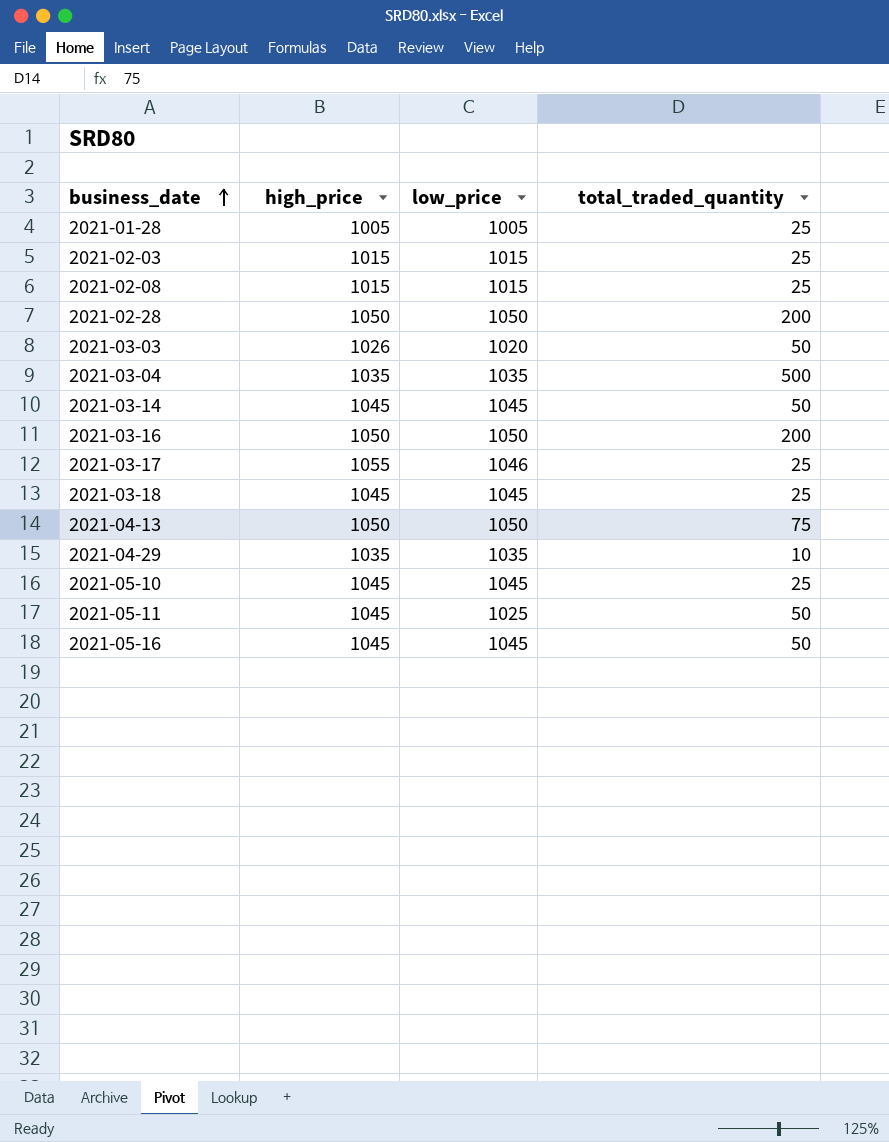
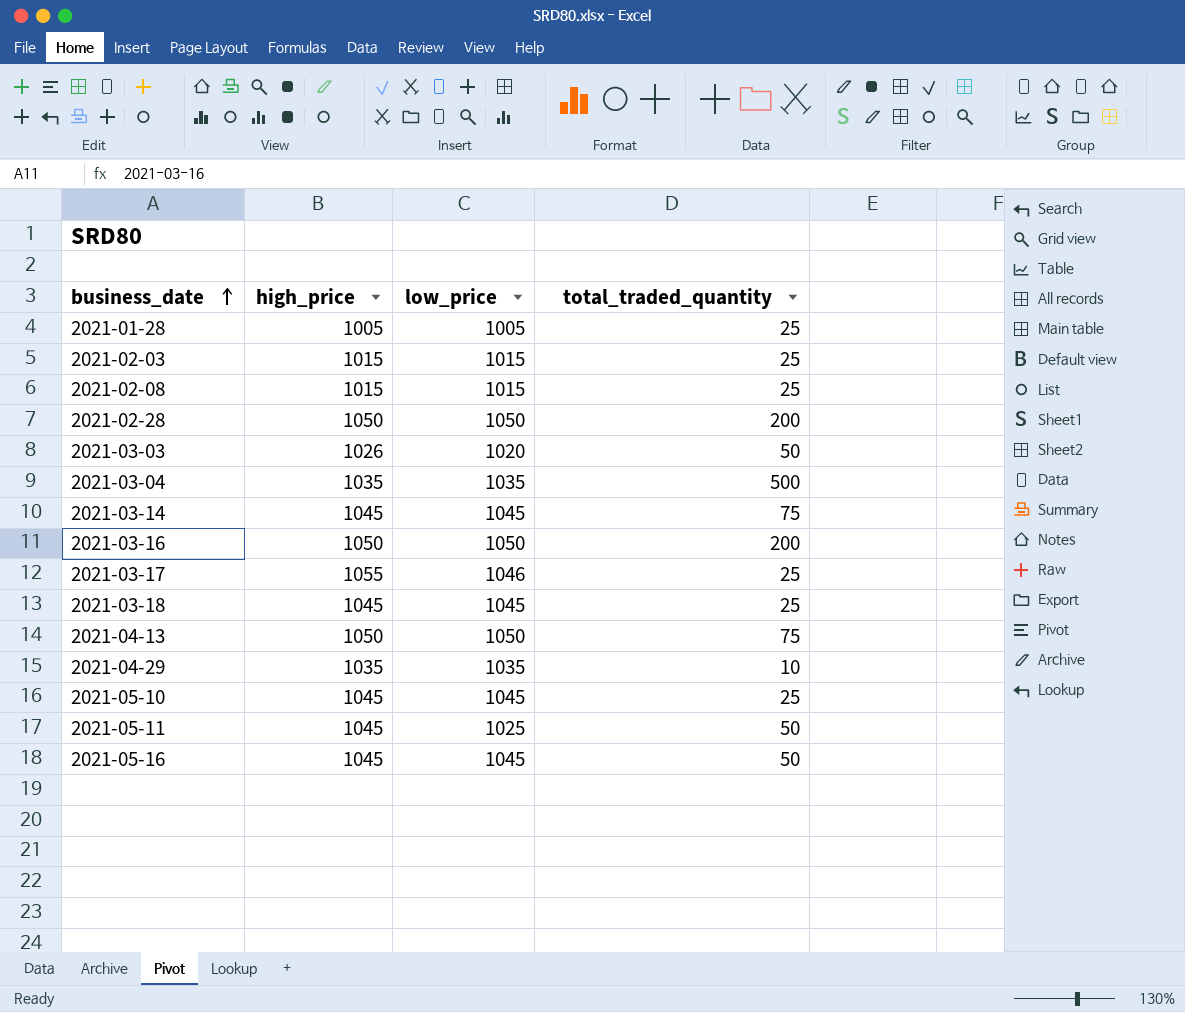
2021-03-14 | total_traded_quantity: 50 -> 75

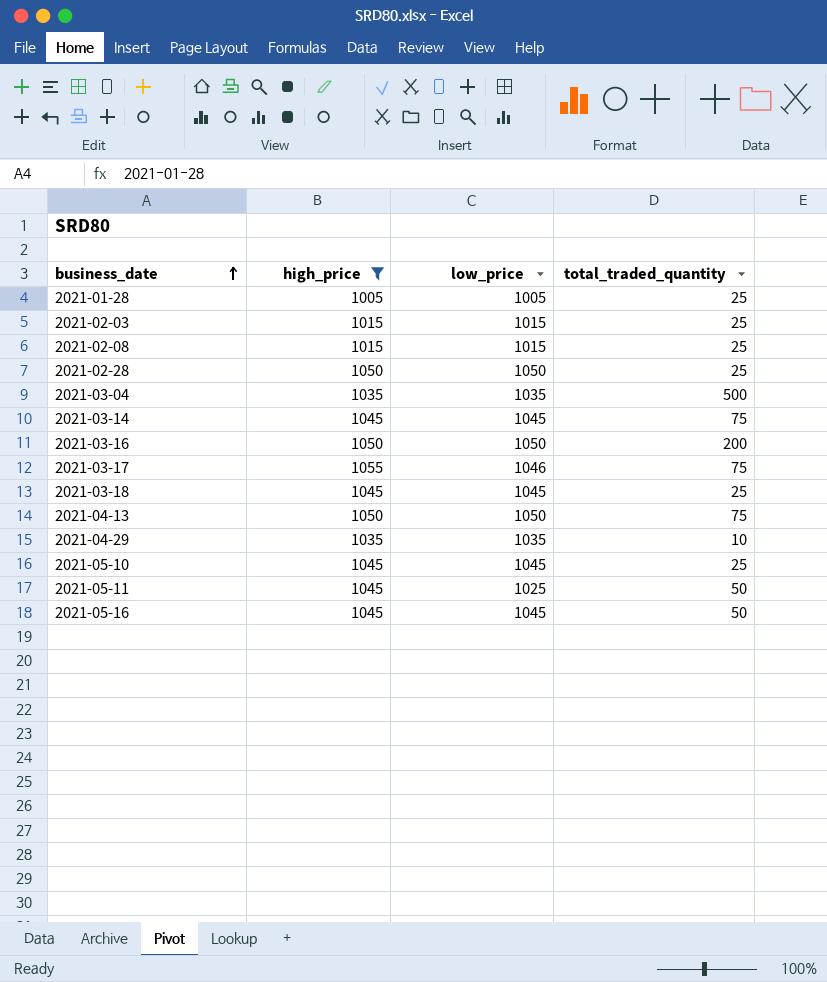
filter: none -> high_price != 1026
2021-02-28 | total_traded_quantity: 200 -> 25
2021-03-17 | total_traded_quantity: 25 -> 75

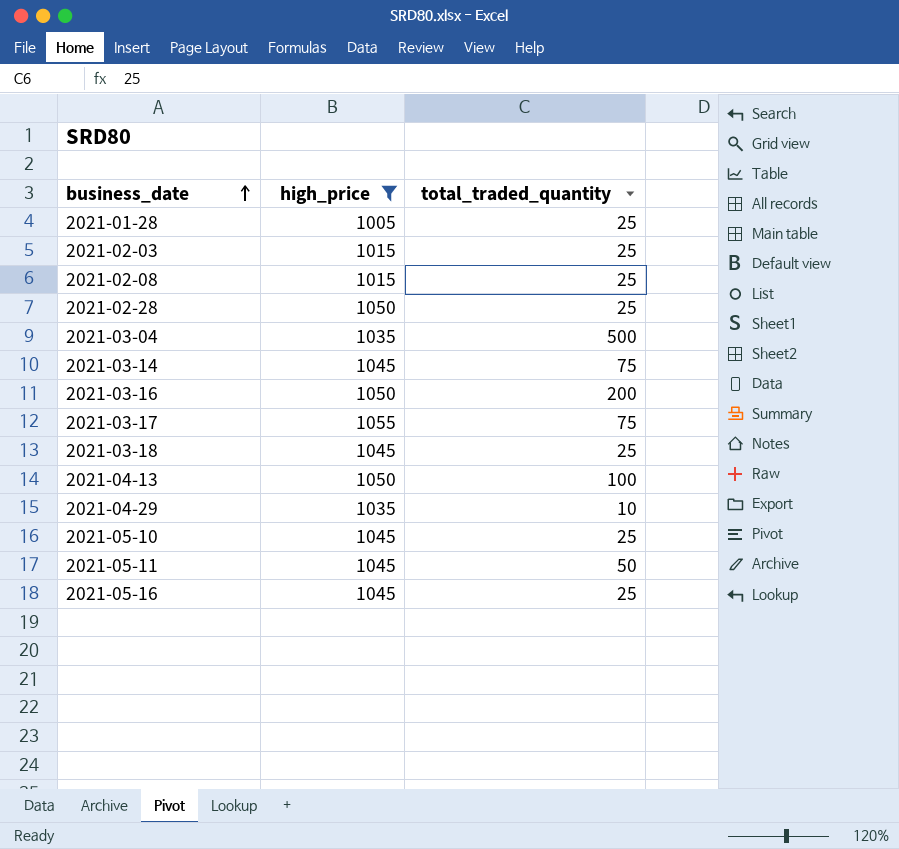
column low_price | position: 3 -> none
2021-04-13 | total_traded_quantity: 75 -> 100
2021-05-16 | total_traded_quantity: 50 -> 25

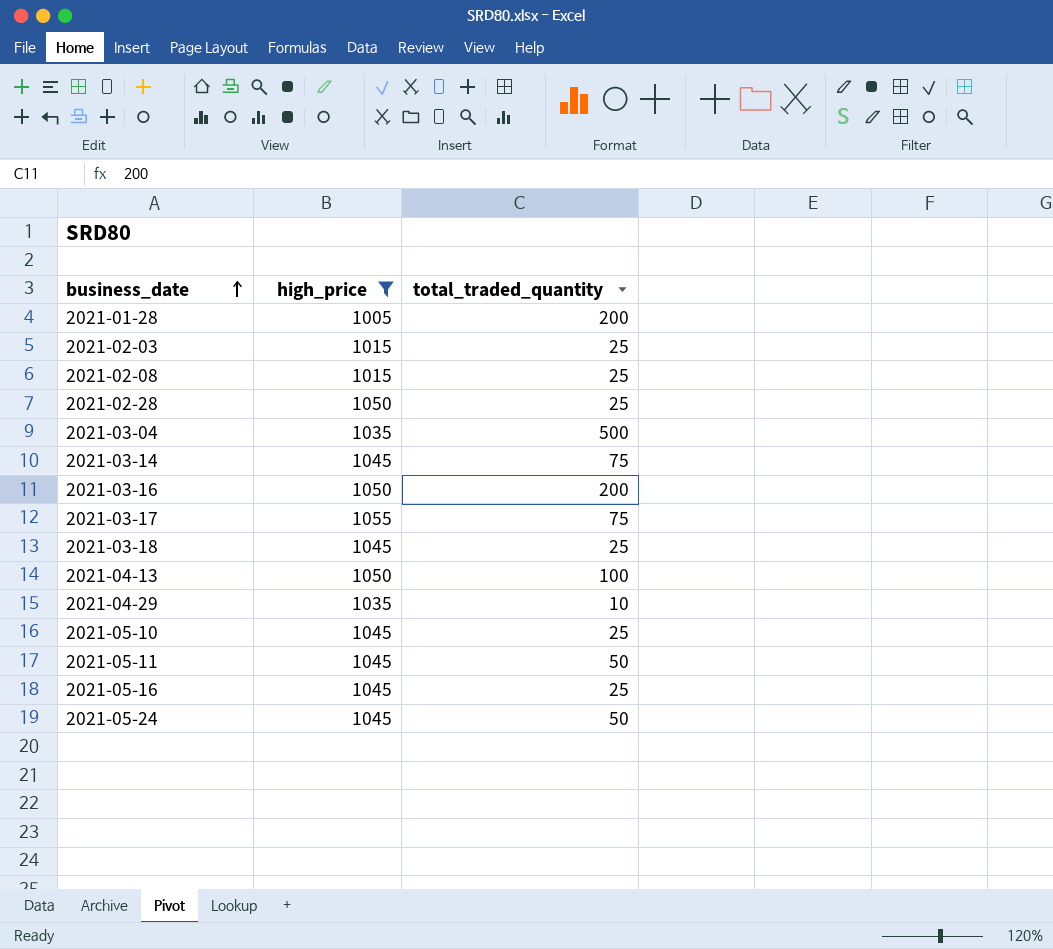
2021-01-28 | total_traded_quantity: 25 -> 200
row 2021-05-24: none -> 1045 | 50

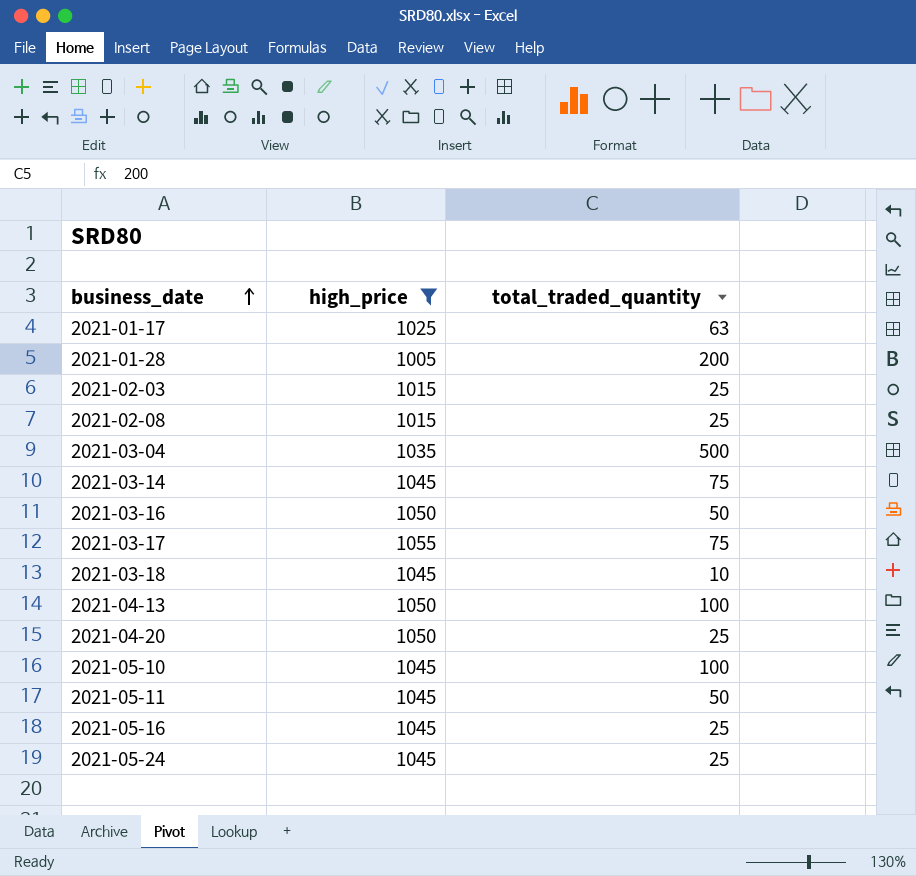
row 2021-02-28: 1050 | 25 -> none
row 2021-04-29: 1035 | 10 -> none
row 2021-01-17: none -> 1025 | 63
2021-03-16 | total_traded_quantity: 200 -> 50
2021-03-18 | total_traded_quantity: 25 -> 10
row 2021-04-20: none -> 1050 | 25
2021-05-10 | total_traded_quantity: 25 -> 100
2021-05-24 | total_traded_quantity: 50 -> 25

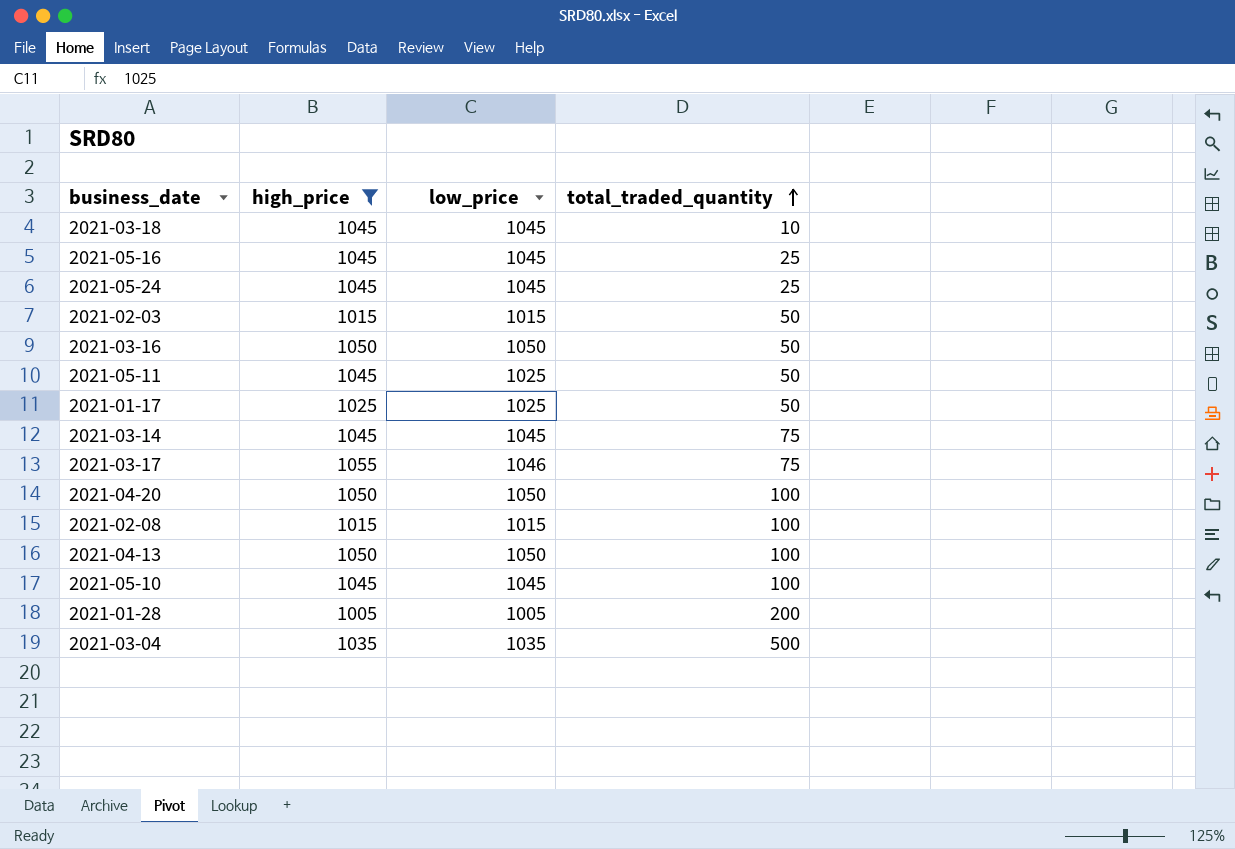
row order: business_date ascending -> total_traded_quantity ascending
column low_price | position: none -> 3
2021-02-03 | total_traded_quantity: 25 -> 50
2021-01-17 | total_traded_quantity: 63 -> 50
2021-04-20 | total_traded_quantity: 25 -> 100
2021-02-08 | total_traded_quantity: 25 -> 100

